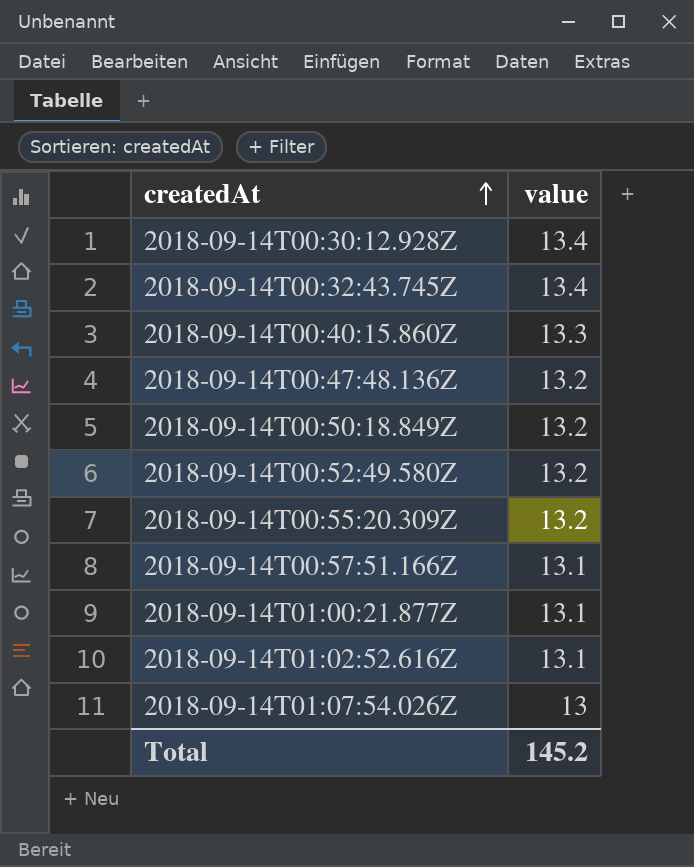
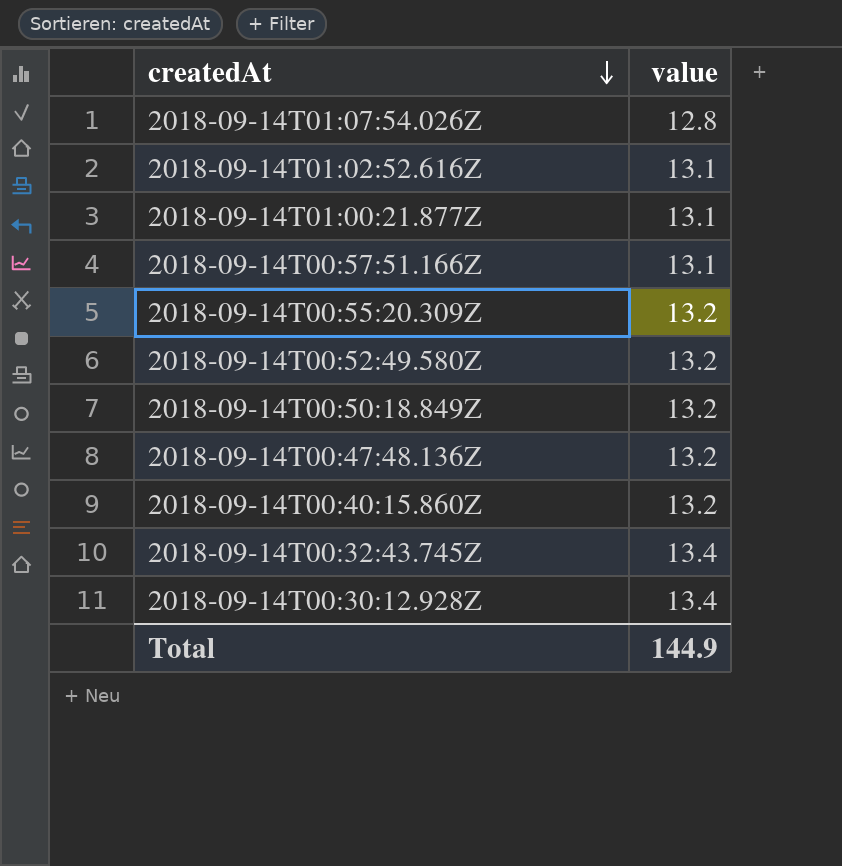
row order: createdAt ascending -> createdAt descending
2018-09-14T01:07:54.026Z | value: 13 -> 12.8
2018-09-14T00:40:15.860Z | value: 13.3 -> 13.2
Total | value: 145.2 -> 144.9

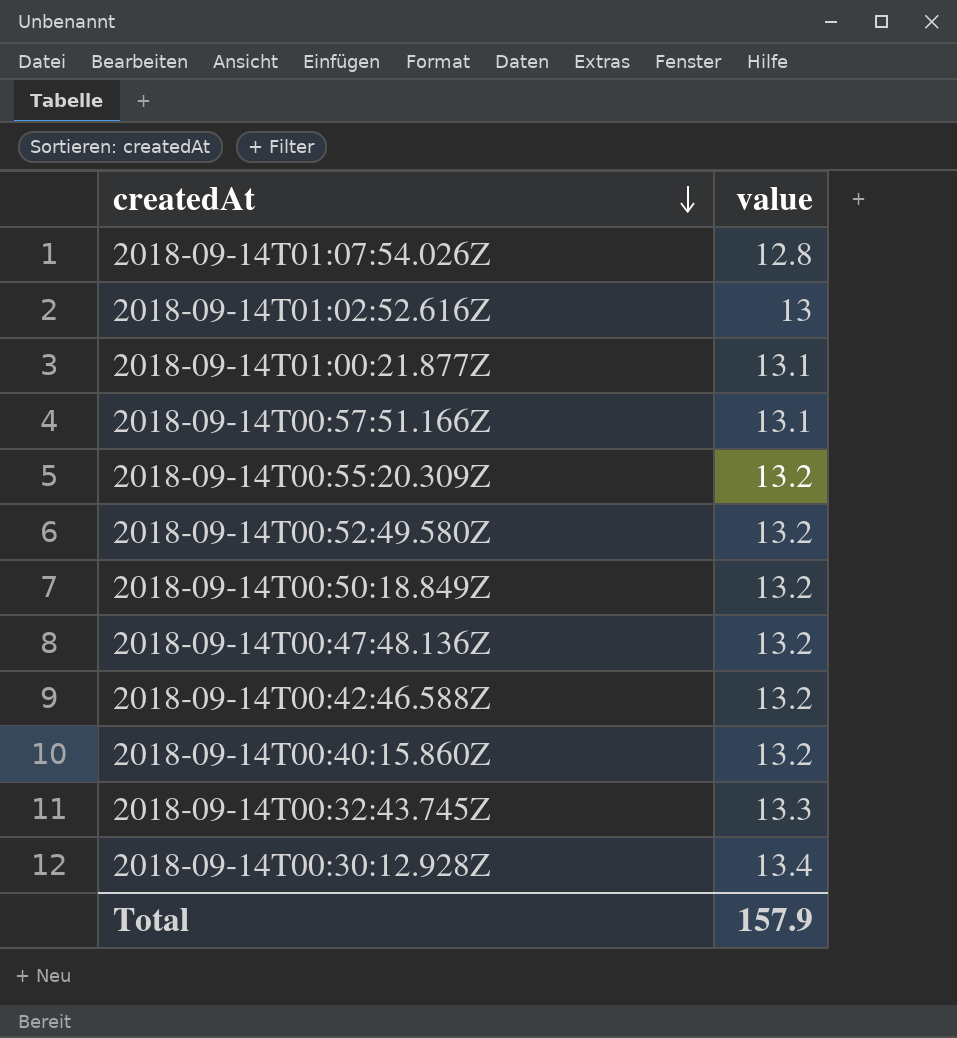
2018-09-14T01:02:52.616Z | value: 13.1 -> 13
row 2018-09-14T00:42:46.588Z: none -> 13.2
2018-09-14T00:32:43.745Z | value: 13.4 -> 13.3
Total | value: 144.9 -> 157.9

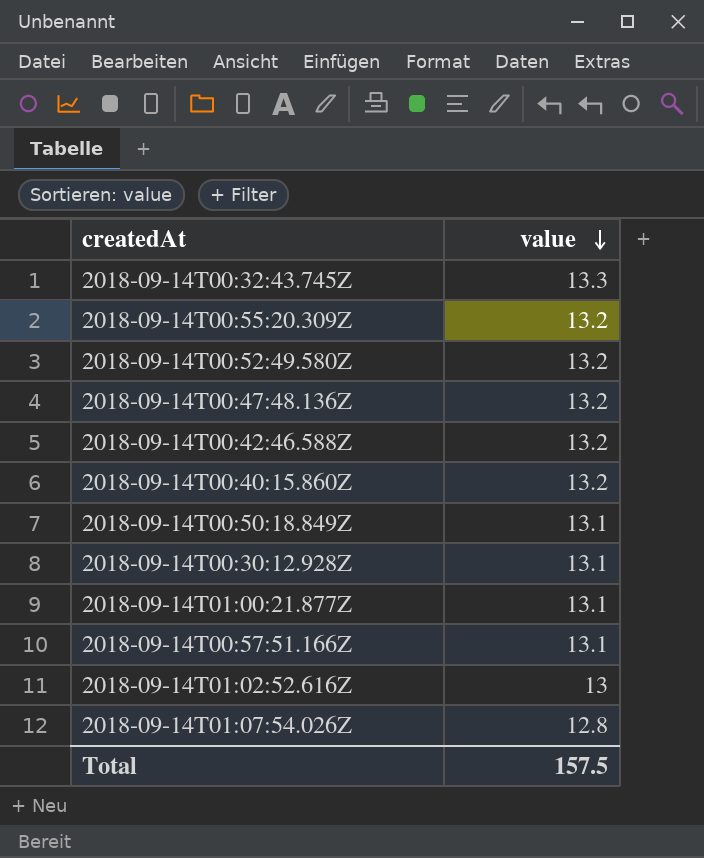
row order: createdAt descending -> value descending
2018-09-14T00:50:18.849Z | value: 13.2 -> 13.1
2018-09-14T00:30:12.928Z | value: 13.4 -> 13.1
Total | value: 157.9 -> 157.5

